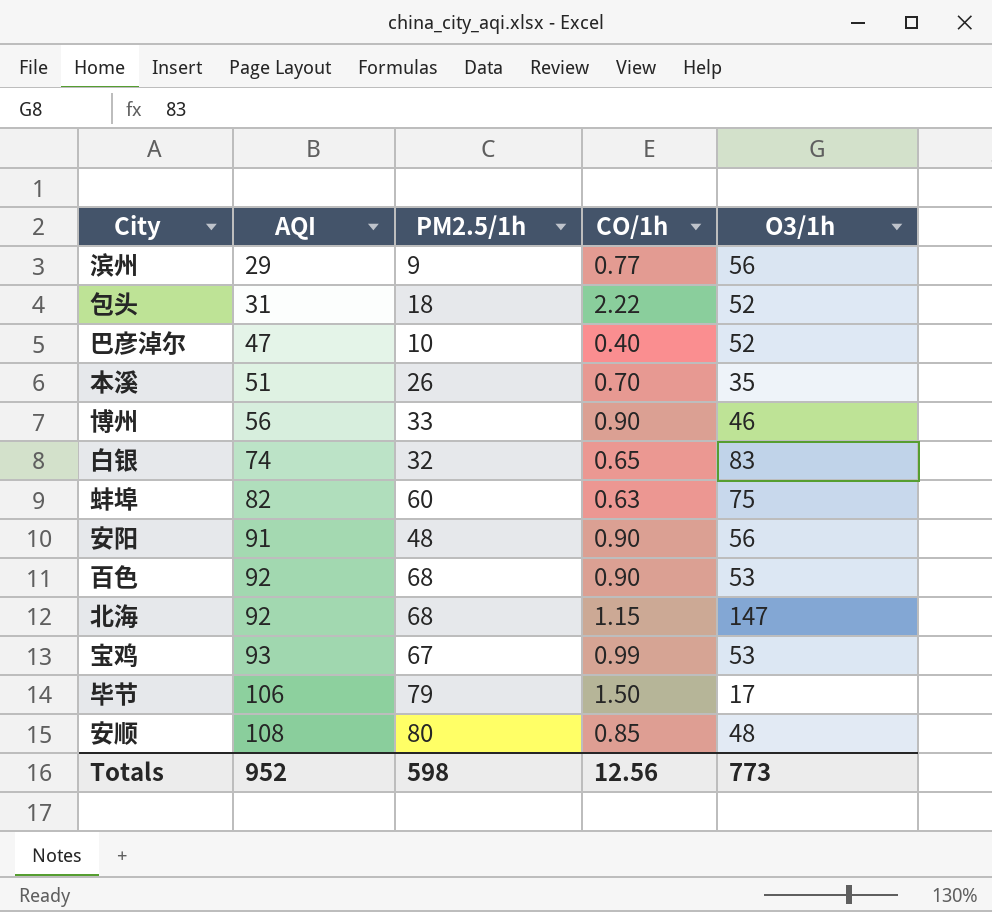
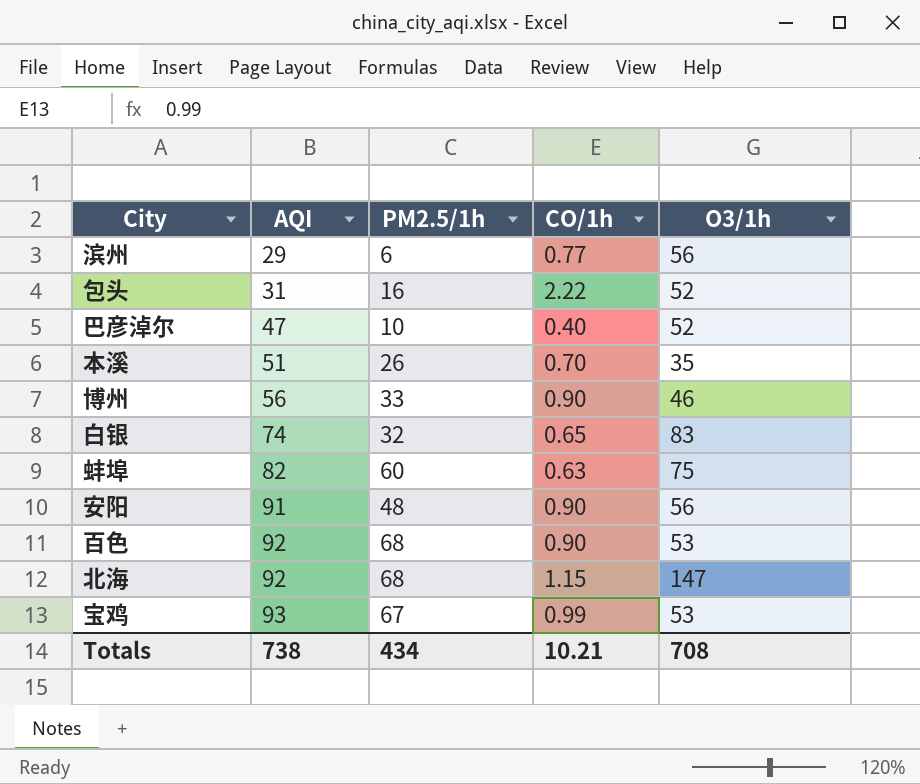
row 毕节: 106 | 79 | 1.50 | 17 -> none
row 安顺: 108 | 80 | 0.85 | 48 -> none
滨州 | PM2.5/1h: 9 -> 6
包头 | PM2.5/1h: 18 -> 16
Totals | AQI: 952 -> 738
Totals | PM2.5/1h: 598 -> 434
Totals | CO/1h: 12.56 -> 10.21
Totals | O3/1h: 773 -> 708

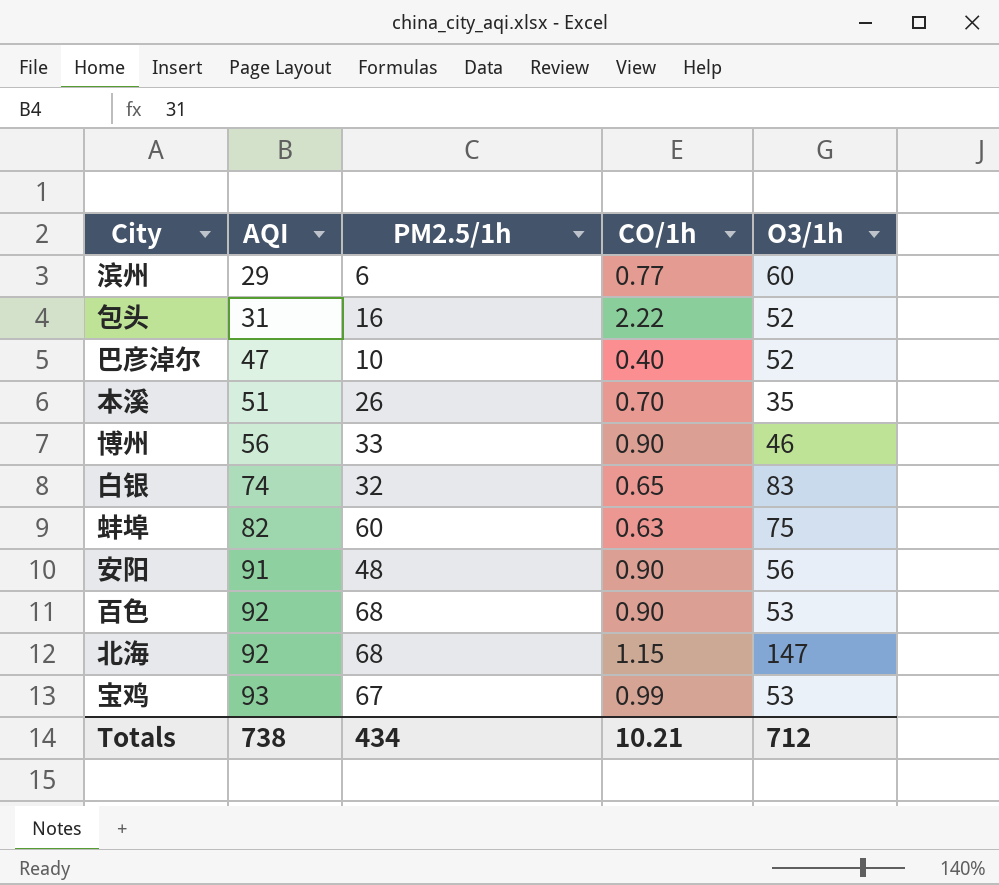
滨州 | O3/1h: 56 -> 60
Totals | O3/1h: 708 -> 712

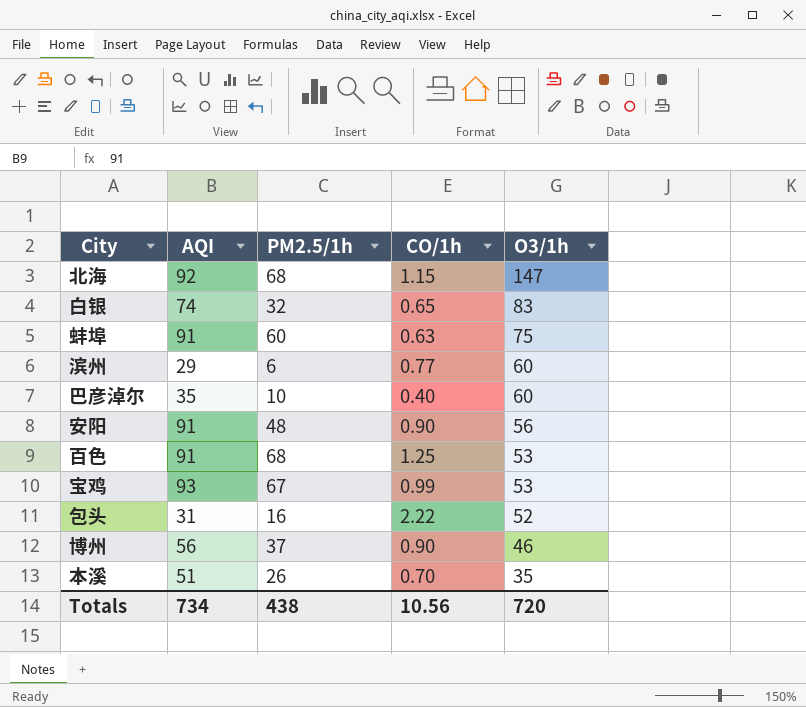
row order: AQI ascending -> O3/1h descending
蚌埠 | AQI: 82 -> 91
巴彦淖尔 | AQI: 47 -> 35
巴彦淖尔 | O3/1h: 52 -> 60
百色 | AQI: 92 -> 91
百色 | CO/1h: 0.90 -> 1.25
博州 | PM2.5/1h: 33 -> 37
Totals | AQI: 738 -> 734
Totals | PM2.5/1h: 434 -> 438
Totals | CO/1h: 10.21 -> 10.56
Totals | O3/1h: 712 -> 720

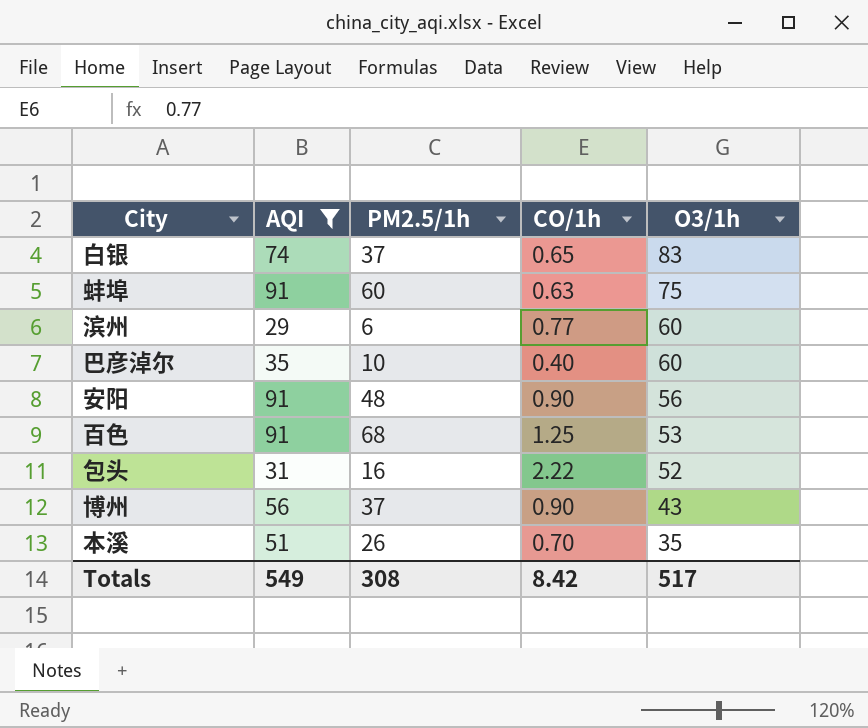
filter: none -> AQI <= 91
白银 | PM2.5/1h: 32 -> 37
博州 | O3/1h: 46 -> 43
Totals | AQI: 734 -> 549
Totals | PM2.5/1h: 438 -> 308
Totals | CO/1h: 10.56 -> 8.42
Totals | O3/1h: 720 -> 517

